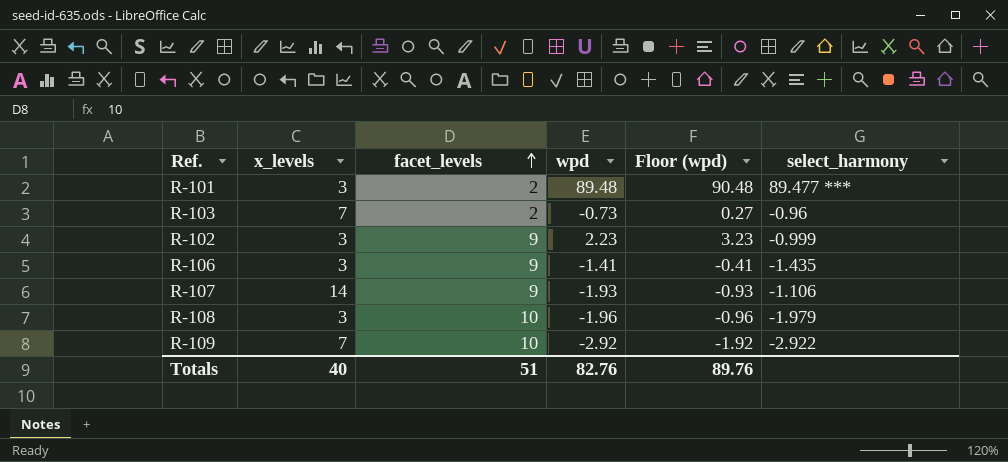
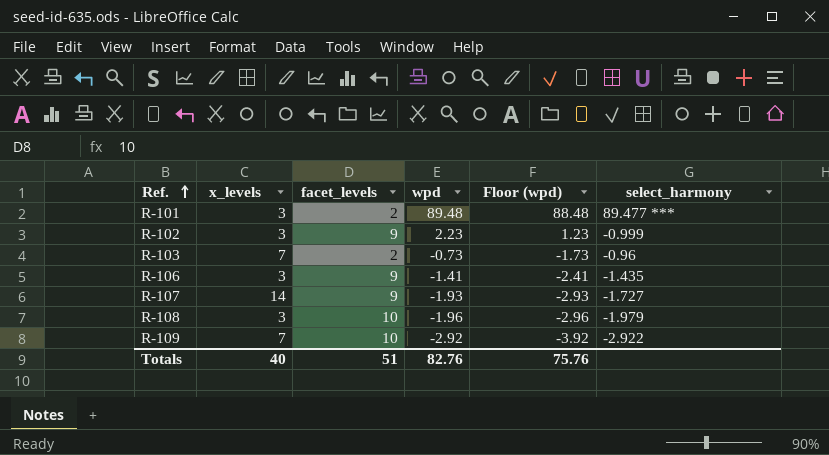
row order: facet_levels ascending -> Ref. ascending
column Floor (wpd) | formula: [wpd] + 1 -> [wpd] - 1
R-107 | select_harmony: -1.106 -> -1.727
Totals | Floor (wpd): 89.76 -> 75.76

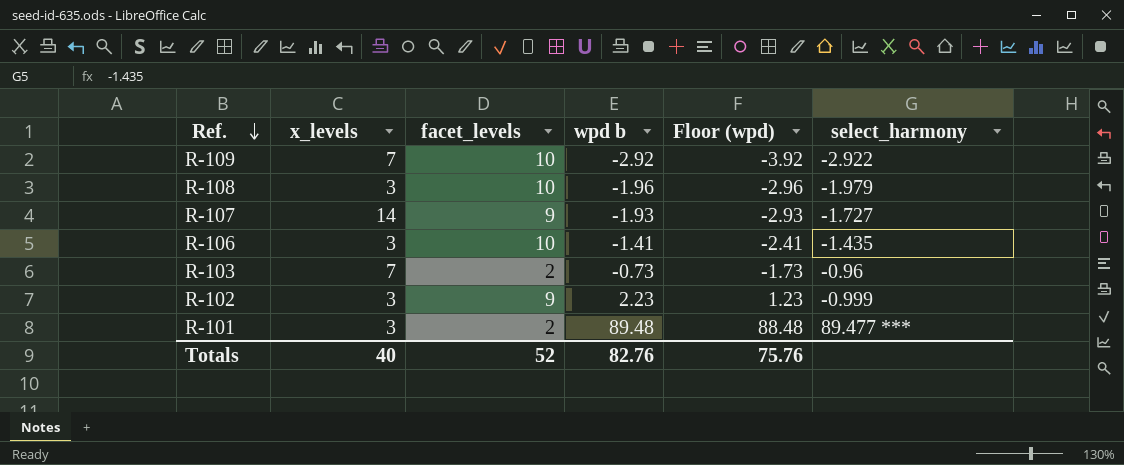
row order: Ref. ascending -> Ref. descending
column name: wpd -> wpd b
R-106 | facet_levels: 9 -> 10
Totals | facet_levels: 51 -> 52

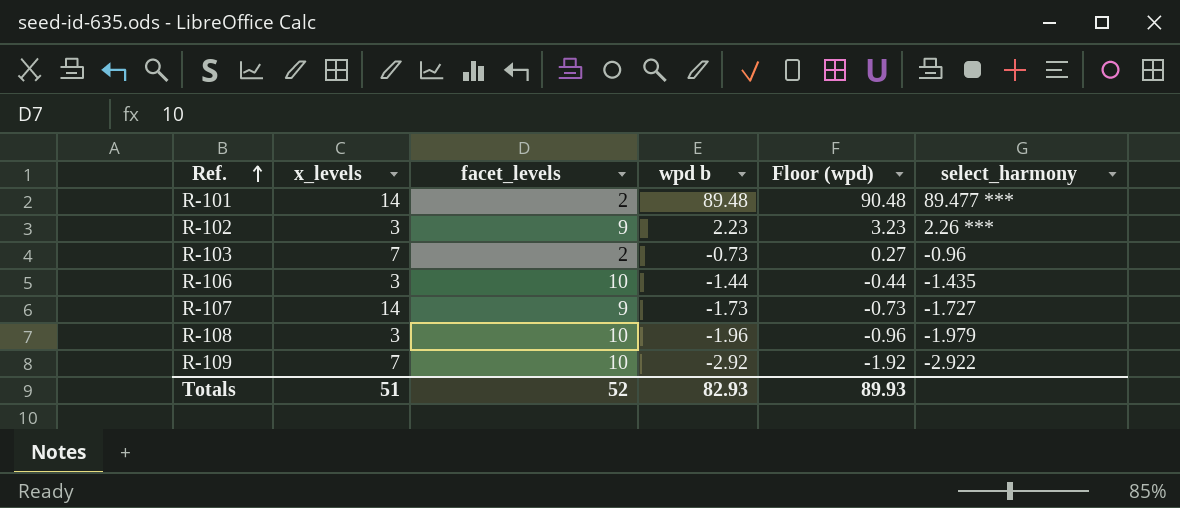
row order: Ref. descending -> Ref. ascending
column Floor (wpd) | formula: [wpd b] - 1 -> [wpd b] + 1
R-101 | x_levels: 3 -> 14
R-102 | select_harmony: -0.999 -> 2.26 ***
R-106 | wpd b: -1.41 -> -1.44
R-107 | wpd b: -1.93 -> -1.73
Totals | x_levels: 40 -> 51
Totals | wpd b: 82.76 -> 82.93
Totals | Floor (wpd): 75.76 -> 89.93

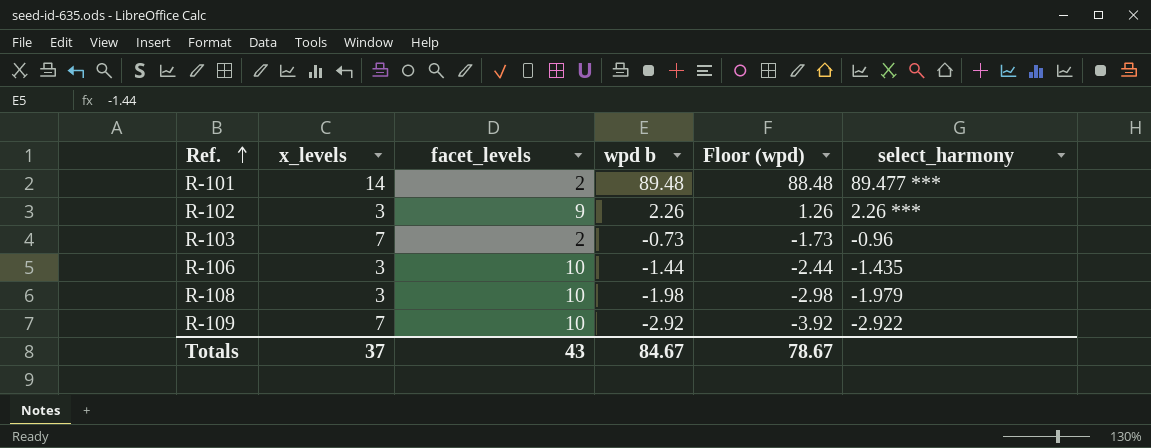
column Floor (wpd) | formula: [wpd b] + 1 -> [wpd b] - 1
row R-107: 14 | 9 | -1.73 | -0.73 | -1.727 -> none
R-102 | wpd b: 2.23 -> 2.26
R-108 | wpd b: -1.96 -> -1.98
Totals | x_levels: 51 -> 37
Totals | facet_levels: 52 -> 43
Totals | wpd b: 82.93 -> 84.67
Totals | Floor (wpd): 89.93 -> 78.67

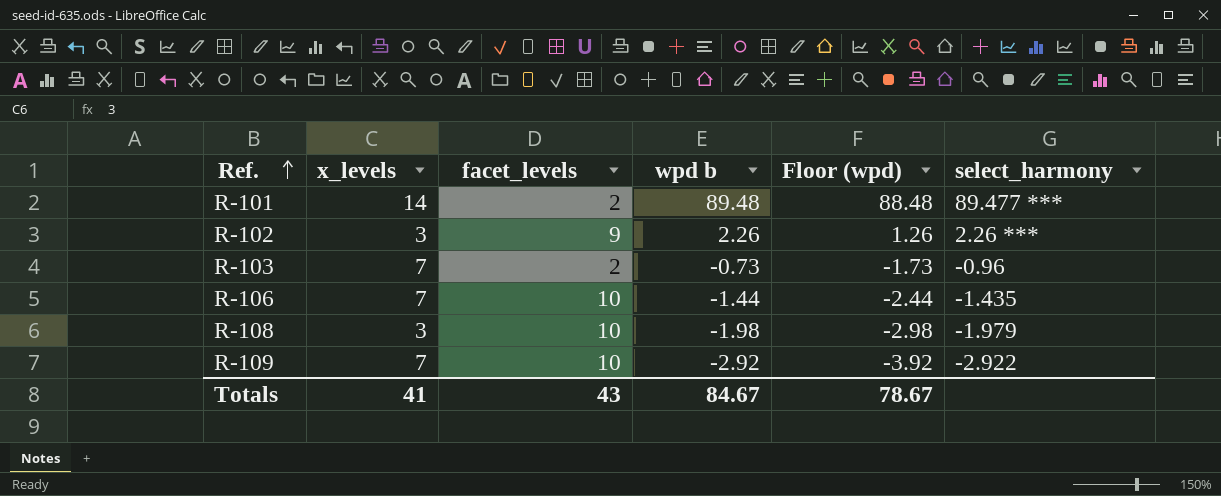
R-106 | x_levels: 3 -> 7
Totals | x_levels: 37 -> 41

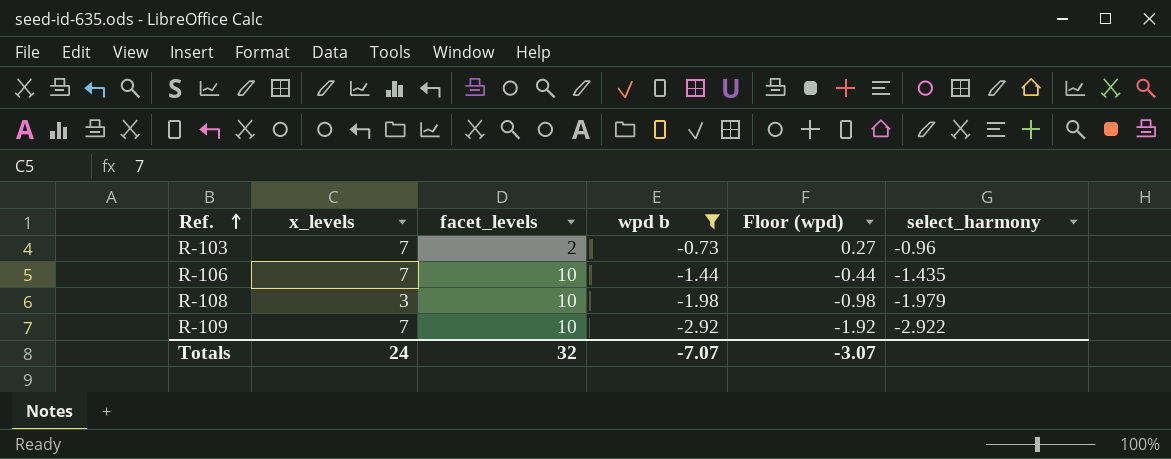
filter: none -> wpd b <= -0.73
column Floor (wpd) | formula: [wpd b] - 1 -> [wpd b] + 1
Totals | x_levels: 41 -> 24
Totals | facet_levels: 43 -> 32
Totals | wpd b: 84.67 -> -7.07
Totals | Floor (wpd): 78.67 -> -3.07

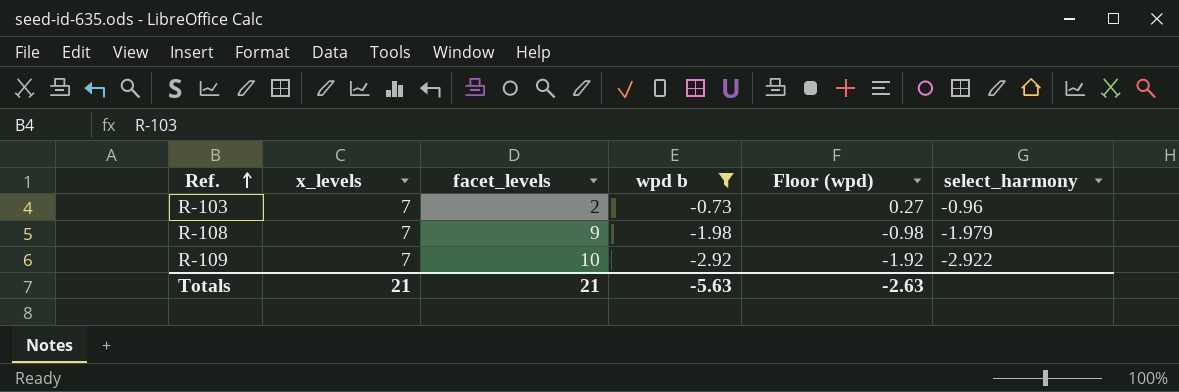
row R-106: 7 | 10 | -1.44 | -0.44 | -1.435 -> none
R-108 | x_levels: 3 -> 7
R-108 | facet_levels: 10 -> 9
Totals | x_levels: 24 -> 21
Totals | facet_levels: 32 -> 21
Totals | wpd b: -7.07 -> -5.63
Totals | Floor (wpd): -3.07 -> -2.63

